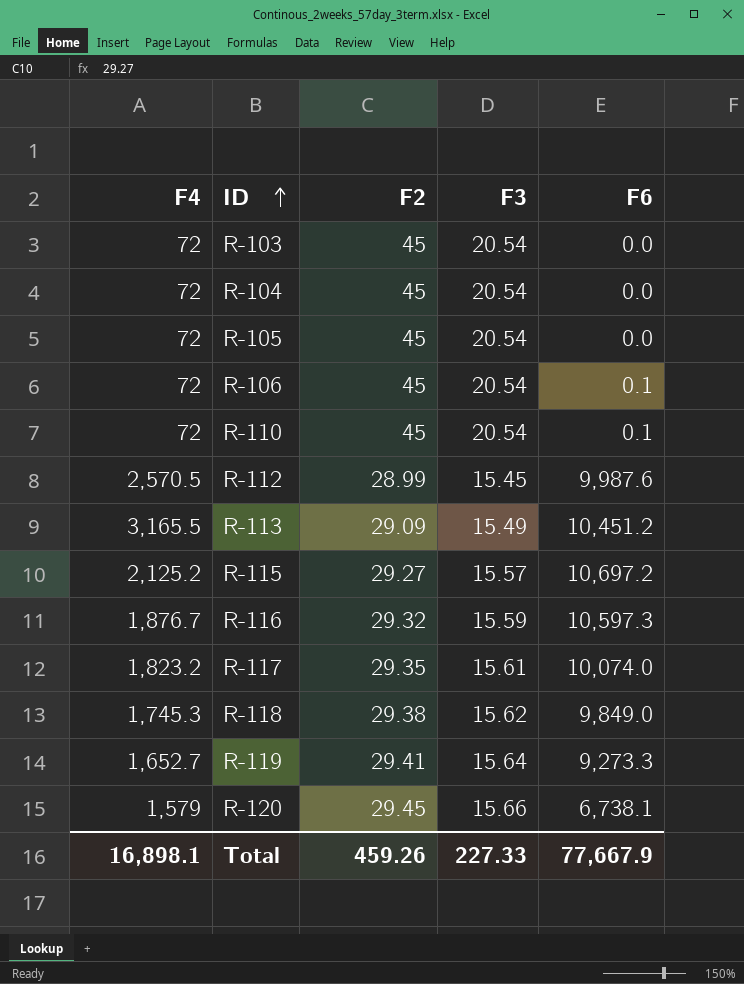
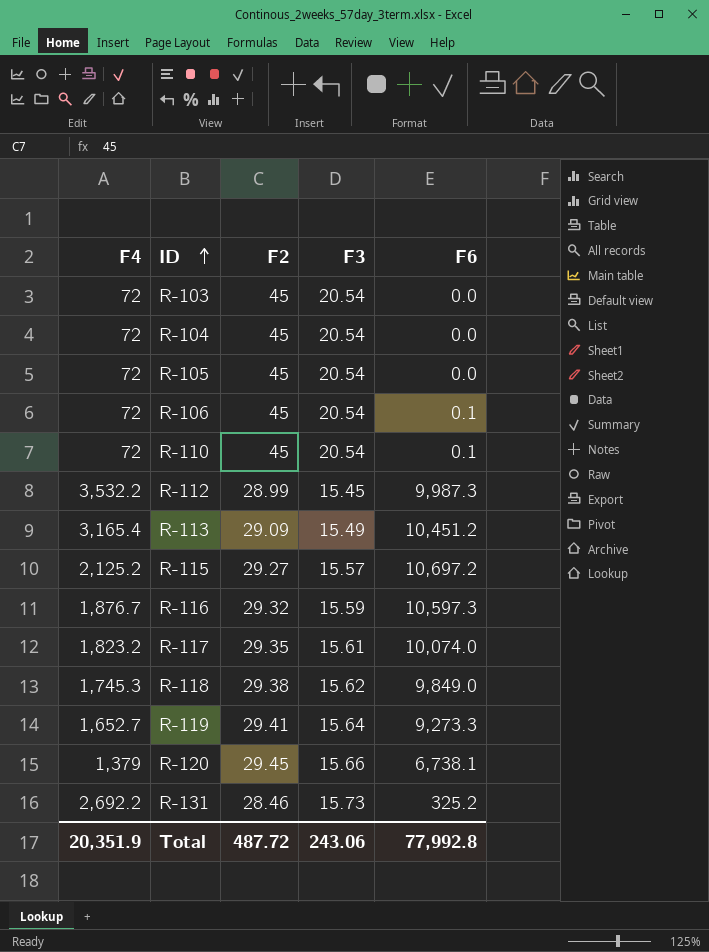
R-112 | F4: 2,570.5 -> 3,532.2
R-112 | F6: 9,987.6 -> 9,987.3
R-113 | F4: 3,165.5 -> 3,165.4
R-120 | F4: 1,579 -> 1,379
row R-131: none -> 2,692.2 | 28.46 | 15.73 | 325.2
Total | F4: 16,898.1 -> 20,351.9
Total | F2: 459.26 -> 487.72
Total | F3: 227.33 -> 243.06
Total | F6: 77,667.9 -> 77,992.8

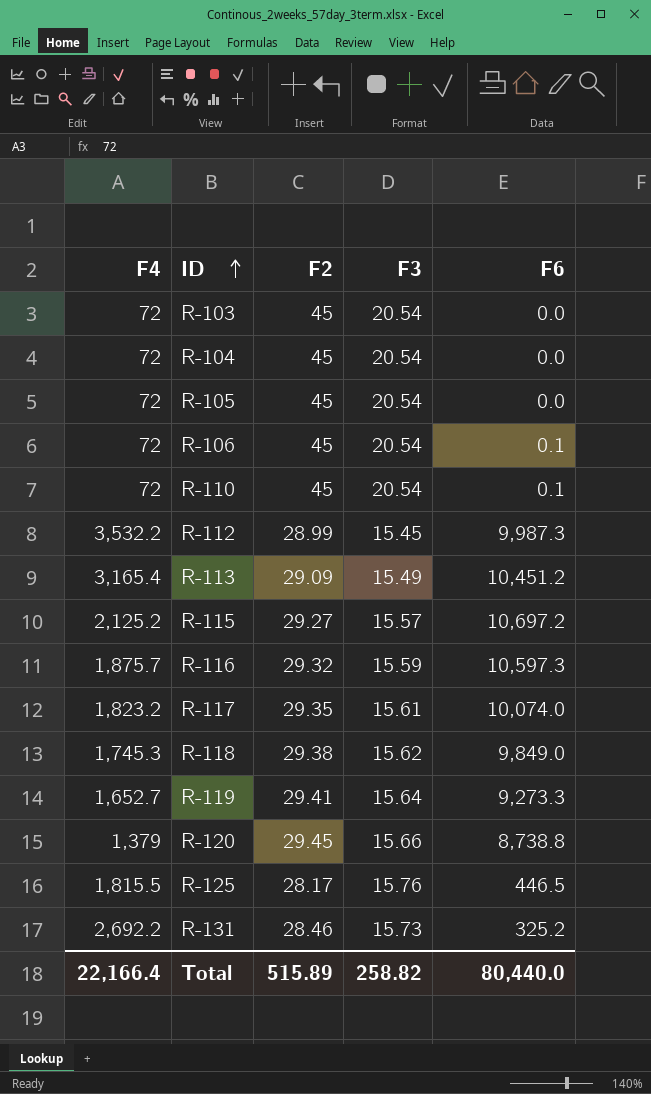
R-116 | F4: 1,876.7 -> 1,875.7
R-120 | F6: 6,738.1 -> 8,738.8
row R-125: none -> 1,815.5 | 28.17 | 15.76 | 446.5
Total | F4: 20,351.9 -> 22,166.4
Total | F2: 487.72 -> 515.89
Total | F3: 243.06 -> 258.82
Total | F6: 77,992.8 -> 80,440.0

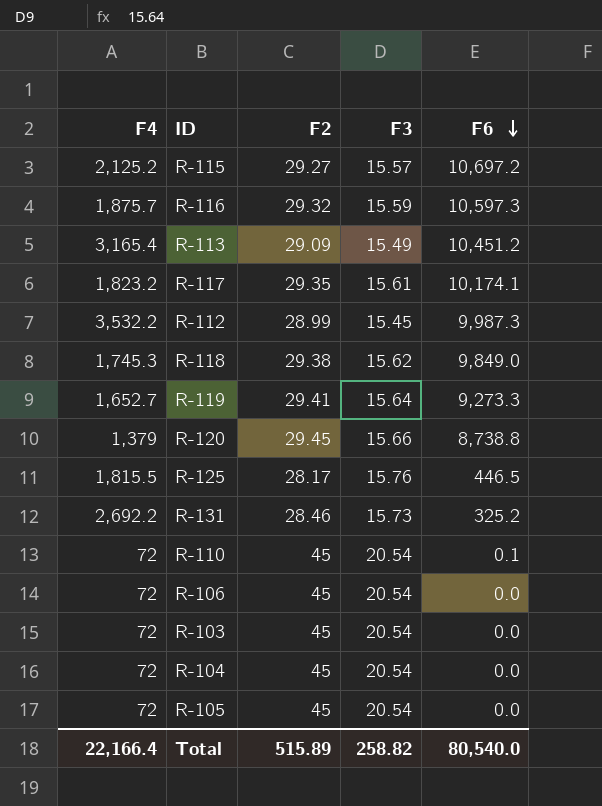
row order: ID ascending -> F6 descending
R-117 | F6: 10,074.0 -> 10,174.1
R-106 | F6: 0.1 -> 0.0
Total | F6: 80,440.0 -> 80,540.0

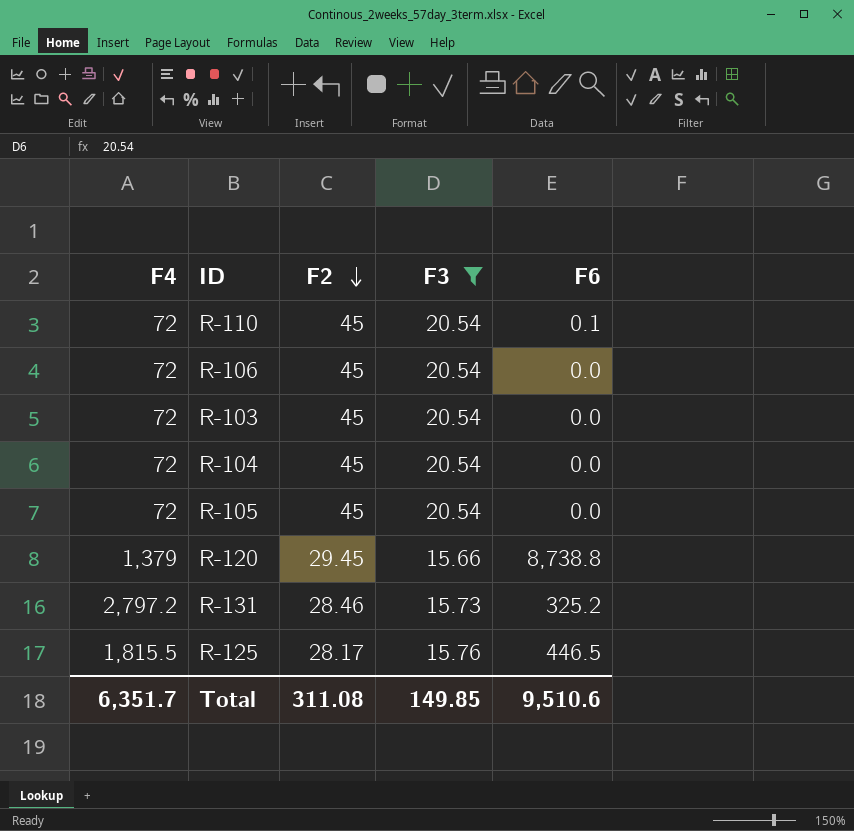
filter: none -> F3 >= 15.66
row order: F6 descending -> F2 descending
R-131 | F4: 2,692.2 -> 2,797.2
Total | F4: 22,166.4 -> 6,351.7
Total | F2: 515.89 -> 311.08
Total | F3: 258.82 -> 149.85
Total | F6: 80,540.0 -> 9,510.6

